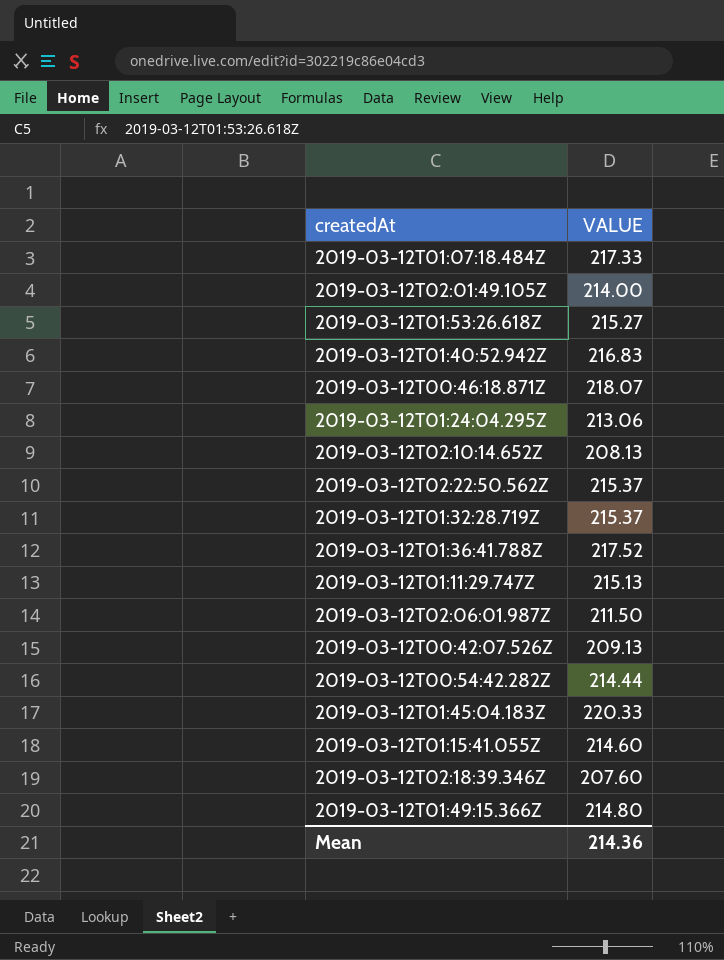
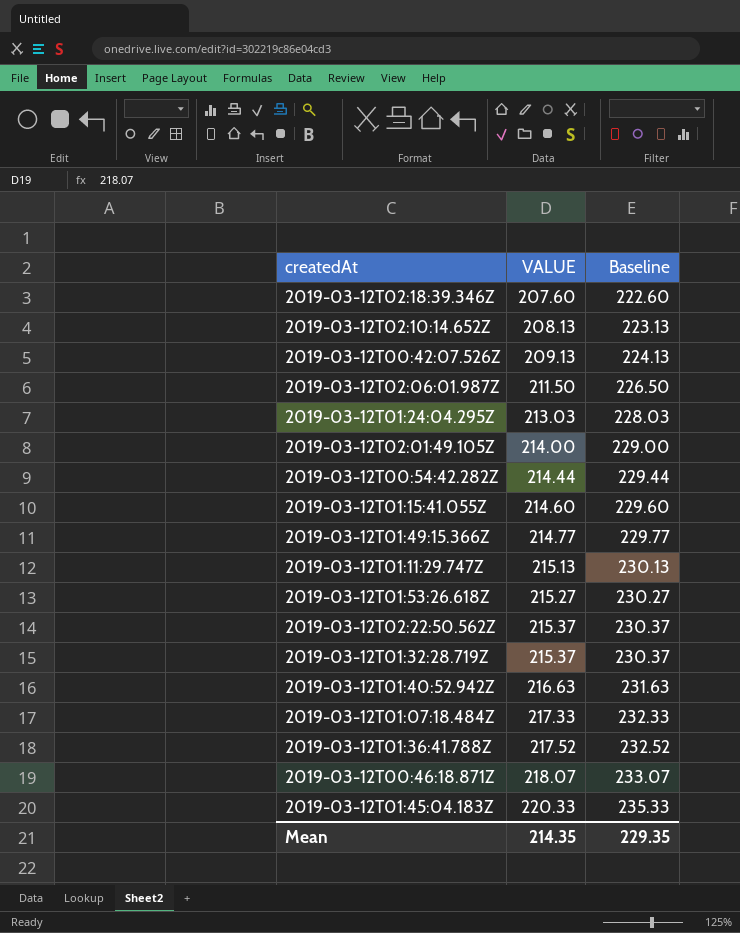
row order: none -> VALUE ascending
column Baseline | formula: none -> [VALUE] + 15
2019-03-12T01:24:04.295Z | VALUE: 213.06 -> 213.03
2019-03-12T01:49:15.366Z | VALUE: 214.80 -> 214.77
2019-03-12T01:40:52.942Z | VALUE: 216.83 -> 216.63
Mean | VALUE: 214.36 -> 214.35

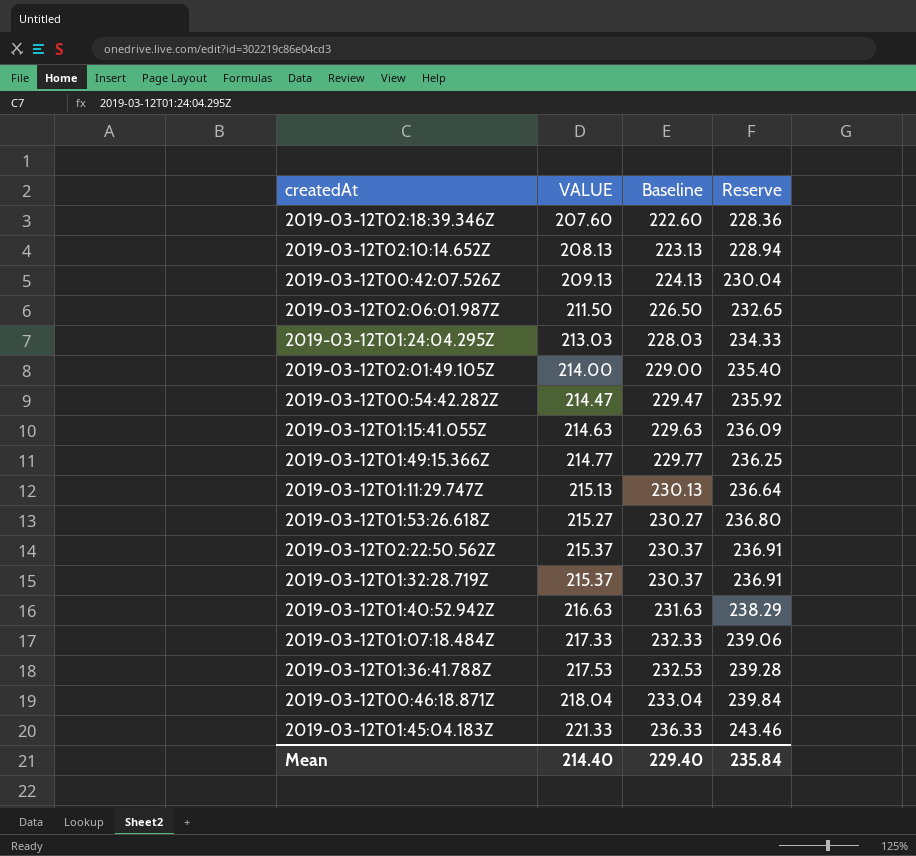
column Reserve | formula: none -> [VALUE] * 1.1
2019-03-12T00:54:42.282Z | VALUE: 214.44 -> 214.47
2019-03-12T00:54:42.282Z | Baseline: 229.44 -> 229.47
2019-03-12T01:15:41.055Z | VALUE: 214.60 -> 214.63
2019-03-12T01:15:41.055Z | Baseline: 229.60 -> 229.63
2019-03-12T01:36:41.788Z | VALUE: 217.52 -> 217.53
2019-03-12T01:36:41.788Z | Baseline: 232.52 -> 232.53
2019-03-12T00:46:18.871Z | VALUE: 218.07 -> 218.04
2019-03-12T00:46:18.871Z | Baseline: 233.07 -> 233.04
2019-03-12T01:45:04.183Z | VALUE: 220.33 -> 221.33
2019-03-12T01:45:04.183Z | Baseline: 235.33 -> 236.33
Mean | VALUE: 214.35 -> 214.40
Mean | Baseline: 229.35 -> 229.40

